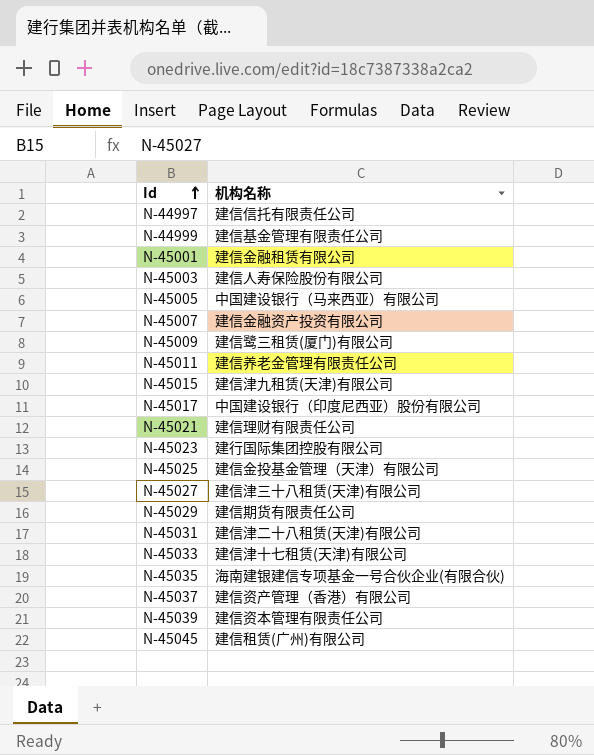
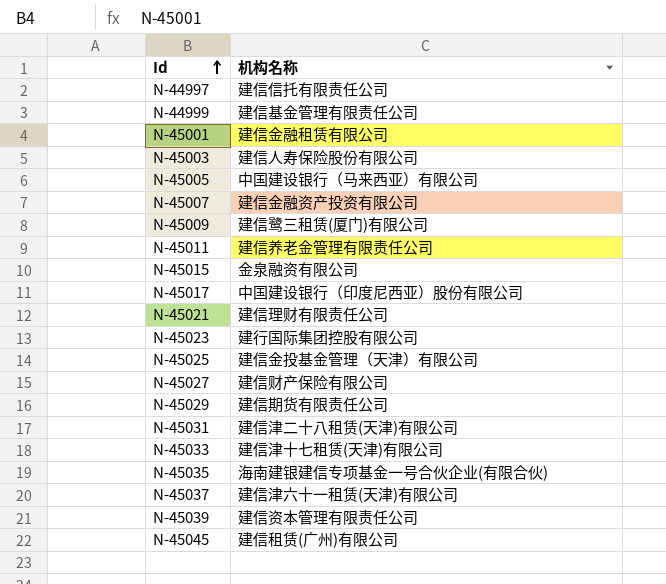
N-45015 | 机构名称: 建信津九租赁(天津)有限公司 -> 金泉融资有限公司
N-45027 | 机构名称: 建信津三十八租赁(天津)有限公司 -> 建信财产保险有限公司
N-45037 | 机构名称: 建信资产管理（香港）有限公司 -> 建信津六十一租赁(天津)有限公司

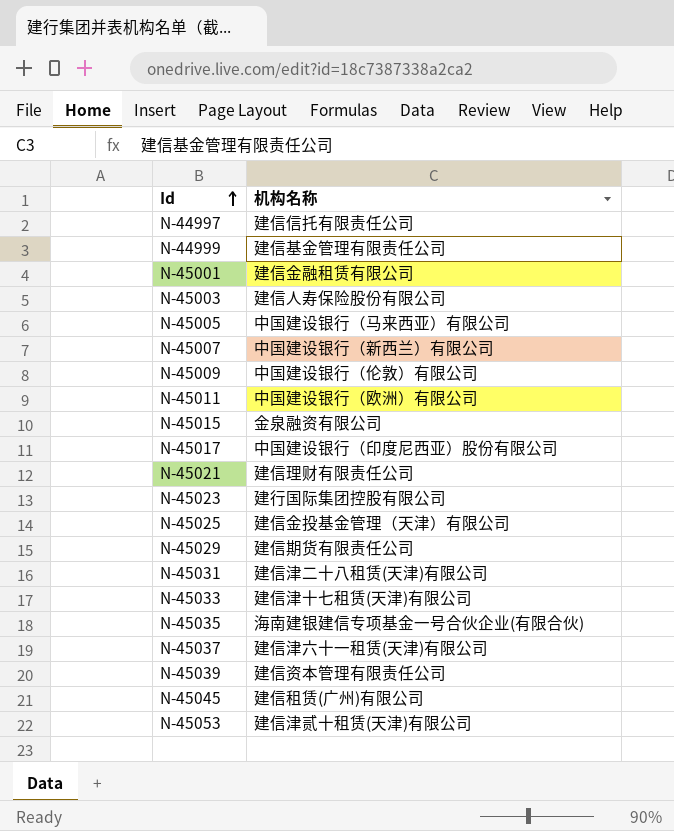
row N-45027: 建信财产保险有限公司 -> none
N-45007 | 机构名称: 建信金融资产投资有限公司 -> 中国建设银行（新西兰）有限公司
N-45009 | 机构名称: 建信鹭三租赁(厦门)有限公司 -> 中国建设银行（伦敦）有限公司
N-45011 | 机构名称: 建信养老金管理有限责任公司 -> 中国建设银行（欧洲）有限公司
row N-45053: none -> 建信津贰十租赁(天津)有限公司

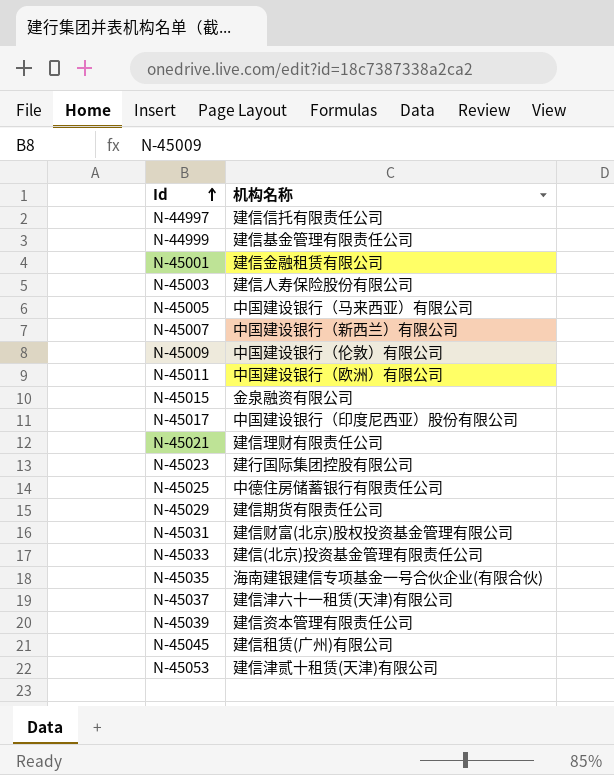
N-45025 | 机构名称: 建信金投基金管理（天津）有限公司 -> 中德住房储蓄银行有限责任公司
N-45031 | 机构名称: 建信津二十八租赁(天津)有限公司 -> 建信财富(北京)股权投资基金管理有限公司
N-45033 | 机构名称: 建信津十七租赁(天津)有限公司 -> 建信(北京)投资基金管理有限责任公司

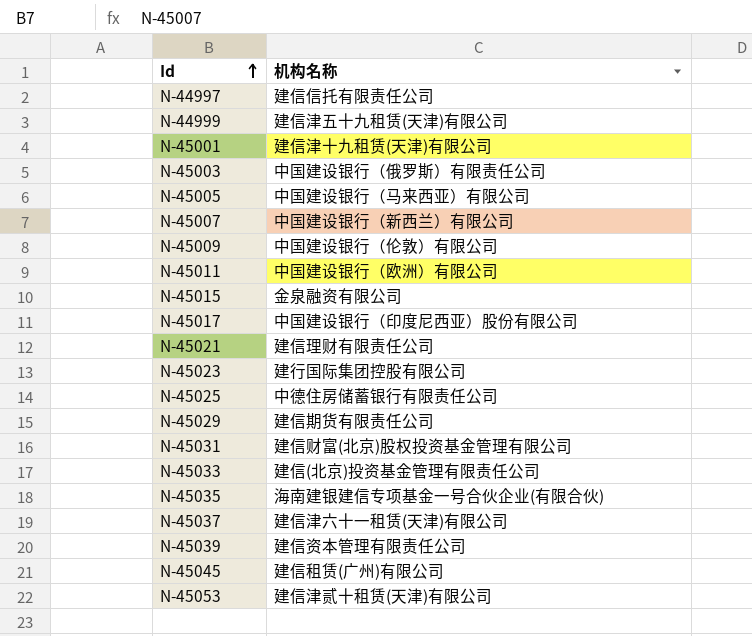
N-44999 | 机构名称: 建信基金管理有限责任公司 -> 建信津五十九租赁(天津)有限公司
N-45001 | 机构名称: 建信金融租赁有限公司 -> 建信津十九租赁(天津)有限公司
N-45003 | 机构名称: 建信人寿保险股份有限公司 -> 中国建设银行（俄罗斯）有限责任公司

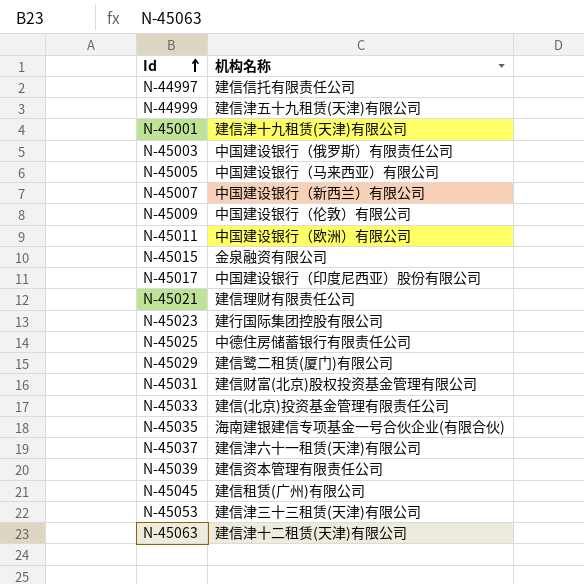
N-45029 | 机构名称: 建信期货有限责任公司 -> 建信鹭二租赁(厦门)有限公司
N-45053 | 机构名称: 建信津贰十租赁(天津)有限公司 -> 建信津三十三租赁(天津)有限公司
row N-45063: none -> 建信津十二租赁(天津)有限公司

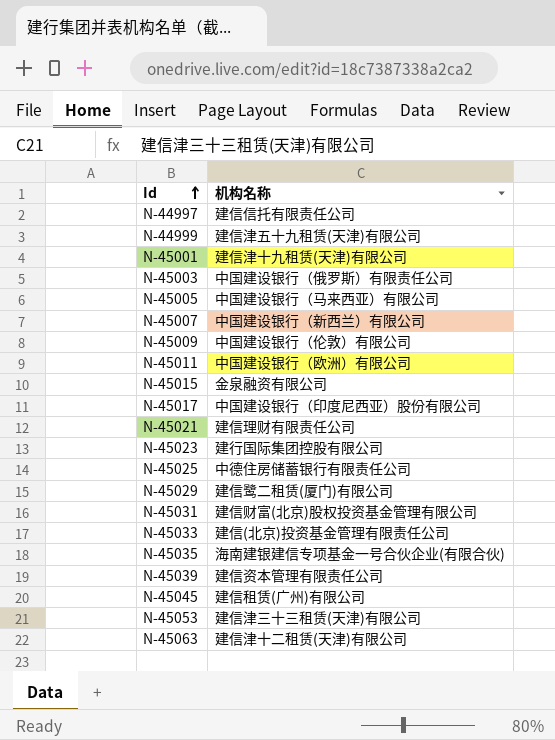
row N-45037: 建信津六十一租赁(天津)有限公司 -> none

